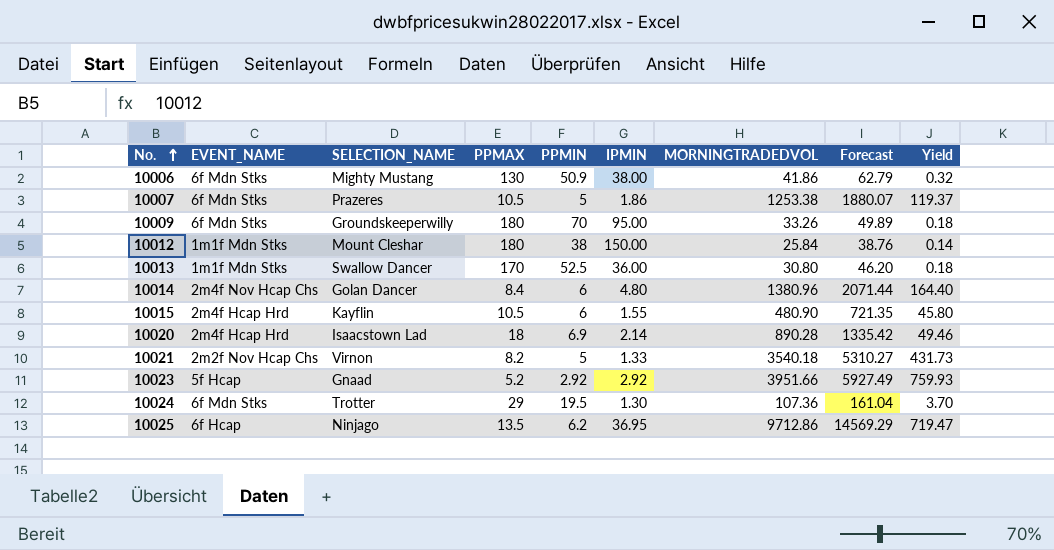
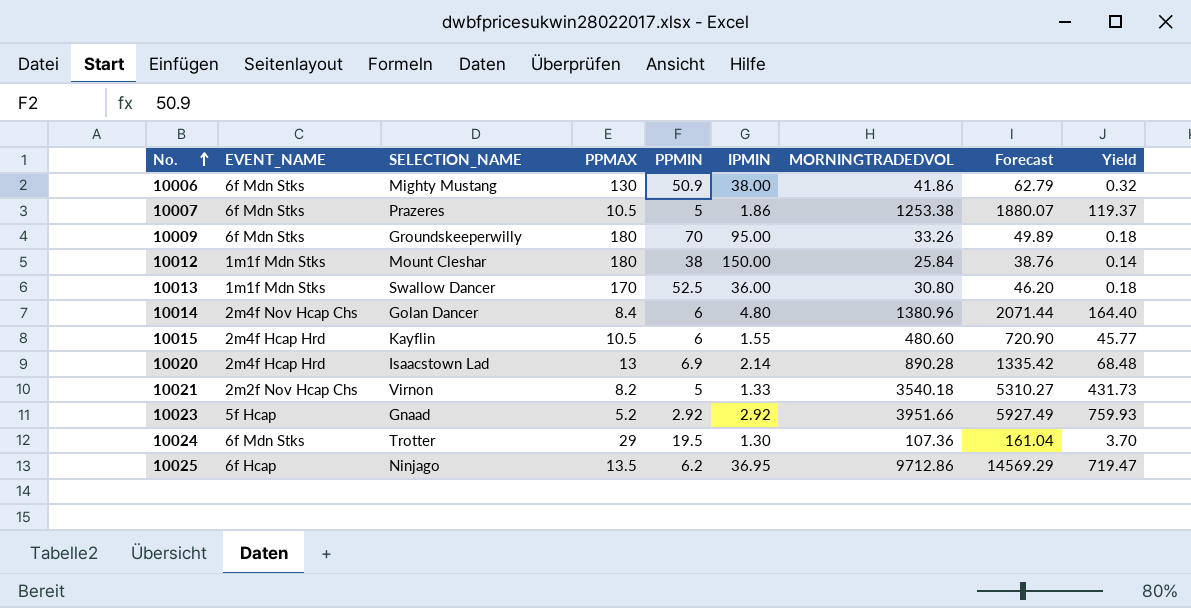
10015 | MORNINGTRADEDVOL: 480.90 -> 480.60
10015 | Forecast: 721.35 -> 720.90
10015 | Yield: 45.80 -> 45.77
10020 | PPMAX: 18 -> 13
10020 | Yield: 49.46 -> 68.48

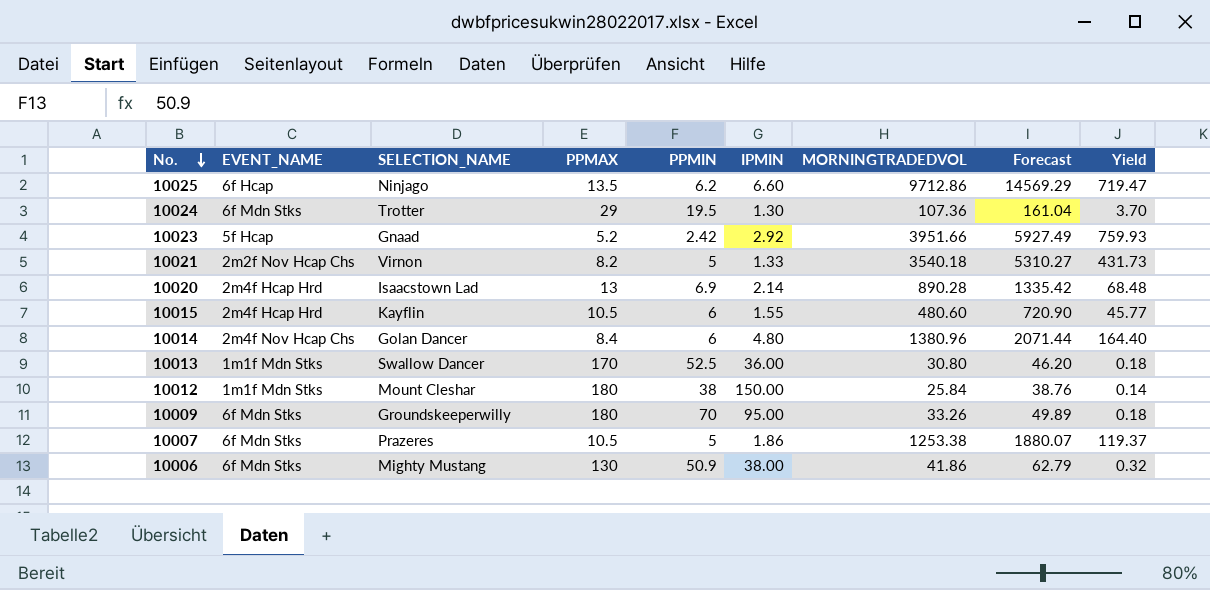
row order: No. ascending -> No. descending
10025 | IPMIN: 36.95 -> 6.60
10023 | PPMIN: 2.92 -> 2.42

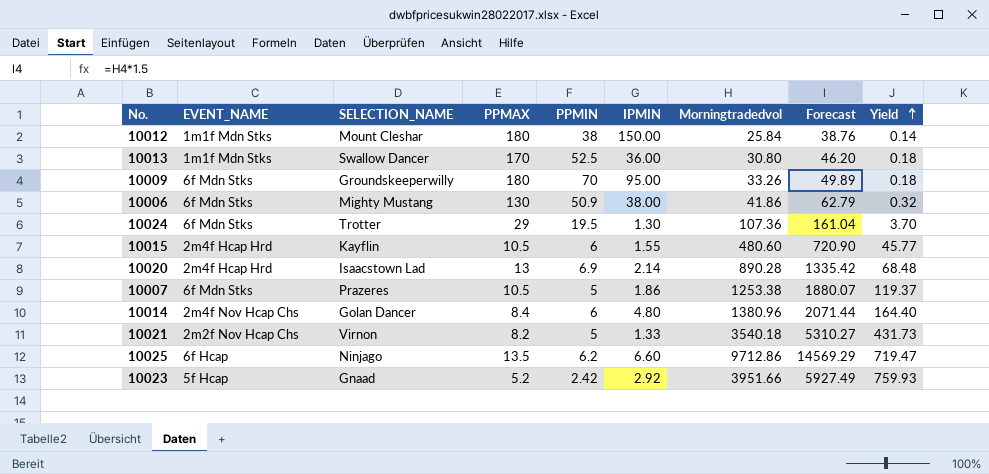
row order: No. descending -> Yield ascending
column name: MORNINGTRADEDVOL -> Morningtradedvol

